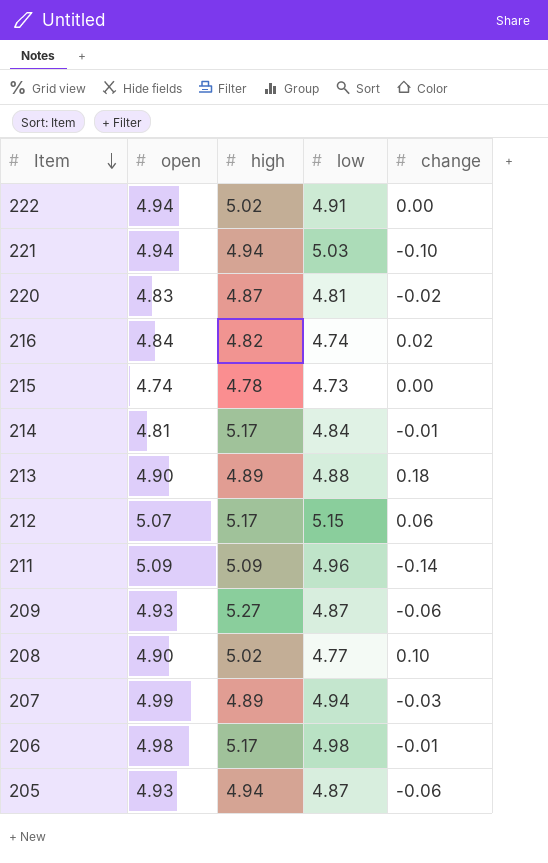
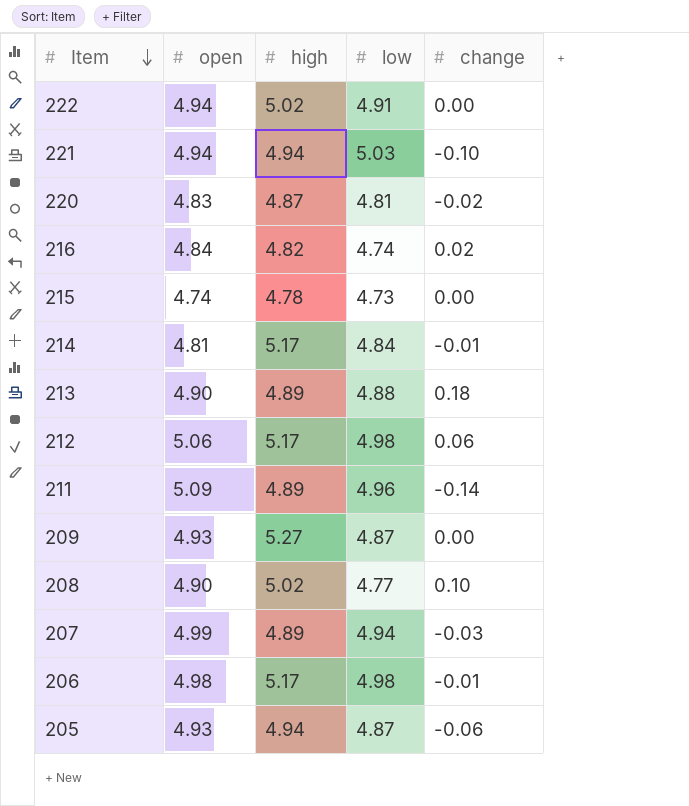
212 | open: 5.07 -> 5.06
212 | low: 5.15 -> 4.98
211 | high: 5.09 -> 4.89
209 | change: -0.06 -> 0.00

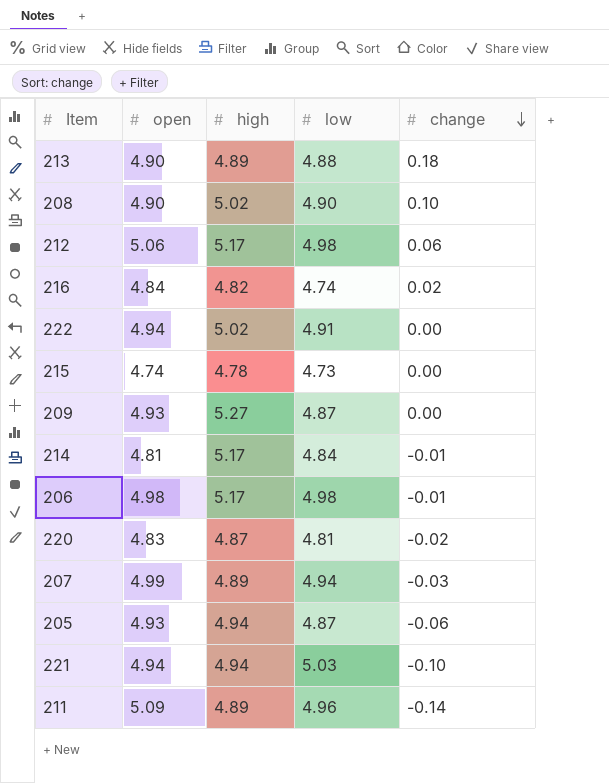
row order: Item descending -> change descending
208 | low: 4.77 -> 4.90

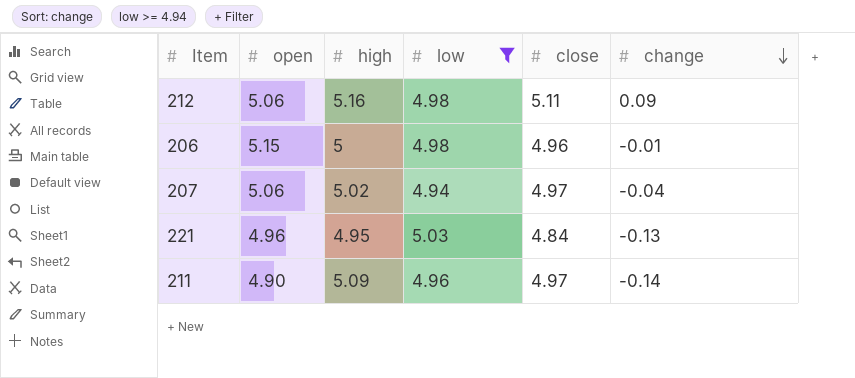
filter: none -> low >= 4.94
column close | position: none -> 5
212 | high: 5.17 -> 5.16
212 | change: 0.06 -> 0.09
206 | open: 4.98 -> 5.15
206 | high: 5.17 -> 5
207 | open: 4.99 -> 5.06
207 | high: 4.89 -> 5.02
207 | change: -0.03 -> -0.04
221 | open: 4.94 -> 4.96
221 | high: 4.94 -> 4.95
221 | change: -0.10 -> -0.13
211 | open: 5.09 -> 4.90
211 | high: 4.89 -> 5.09

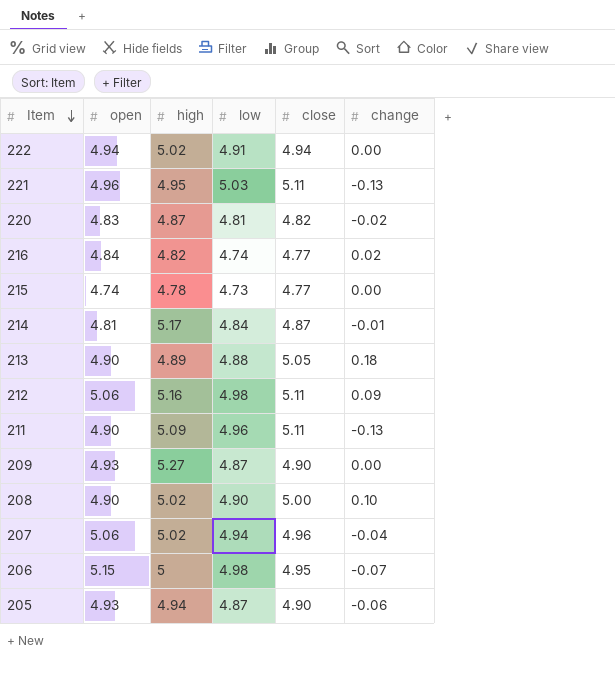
filter: low >= 4.94 -> none
row order: change descending -> Item descending
221 | close: 4.84 -> 5.11
211 | close: 4.97 -> 5.11
211 | change: -0.14 -> -0.13
207 | close: 4.97 -> 4.96
206 | close: 4.96 -> 4.95
206 | change: -0.01 -> -0.07

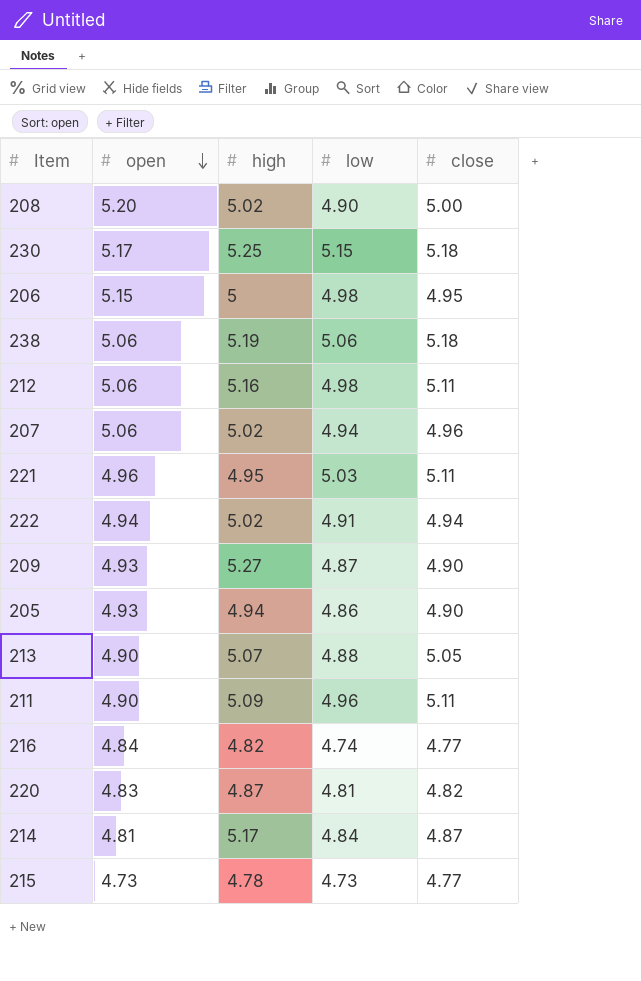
row order: Item descending -> open descending
column change | position: 6 -> none
208 | open: 4.90 -> 5.20
row 230: none -> 5.17 | 5.25 | 5.15 | 5.18
row 238: none -> 5.06 | 5.19 | 5.06 | 5.18
205 | low: 4.87 -> 4.86
213 | high: 4.89 -> 5.07
215 | open: 4.74 -> 4.73

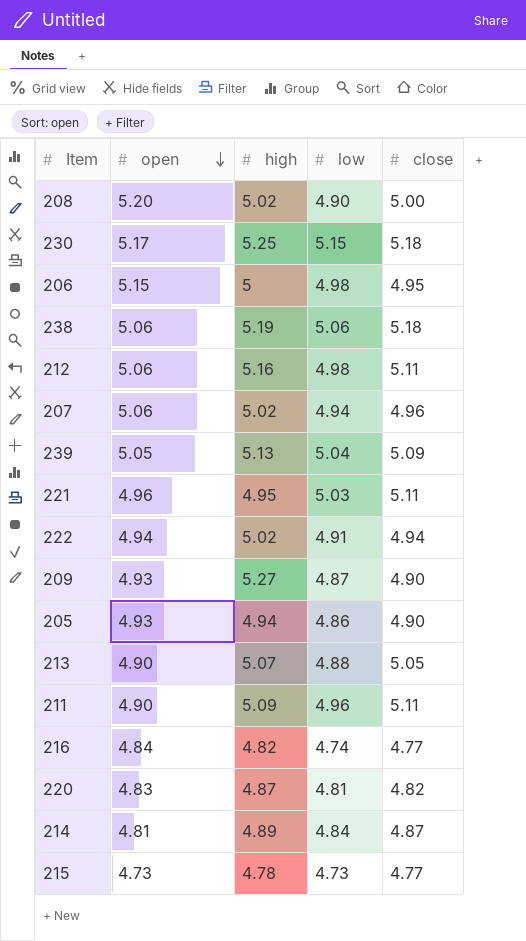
row 239: none -> 5.05 | 5.13 | 5.04 | 5.09
214 | high: 5.17 -> 4.89

